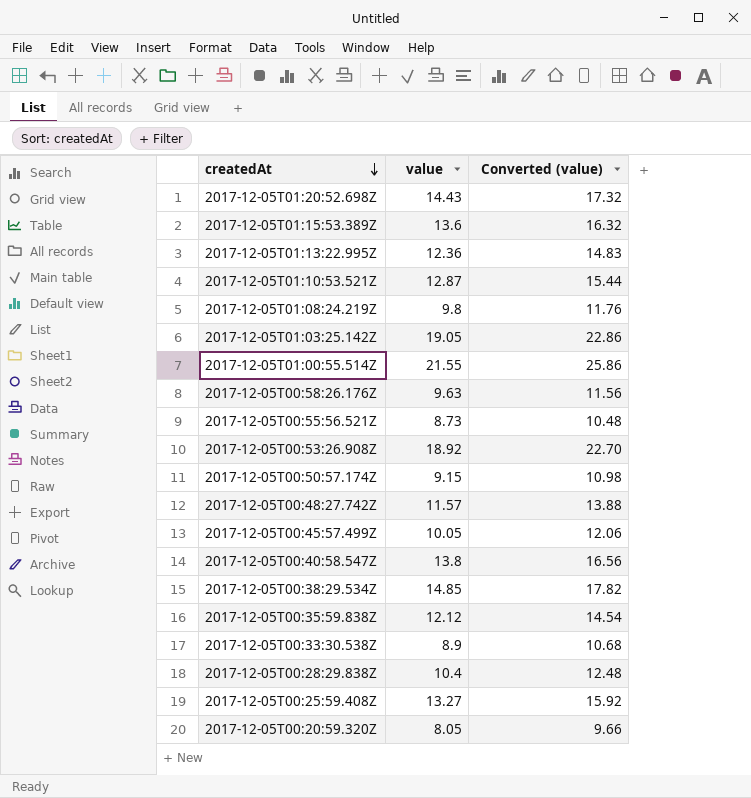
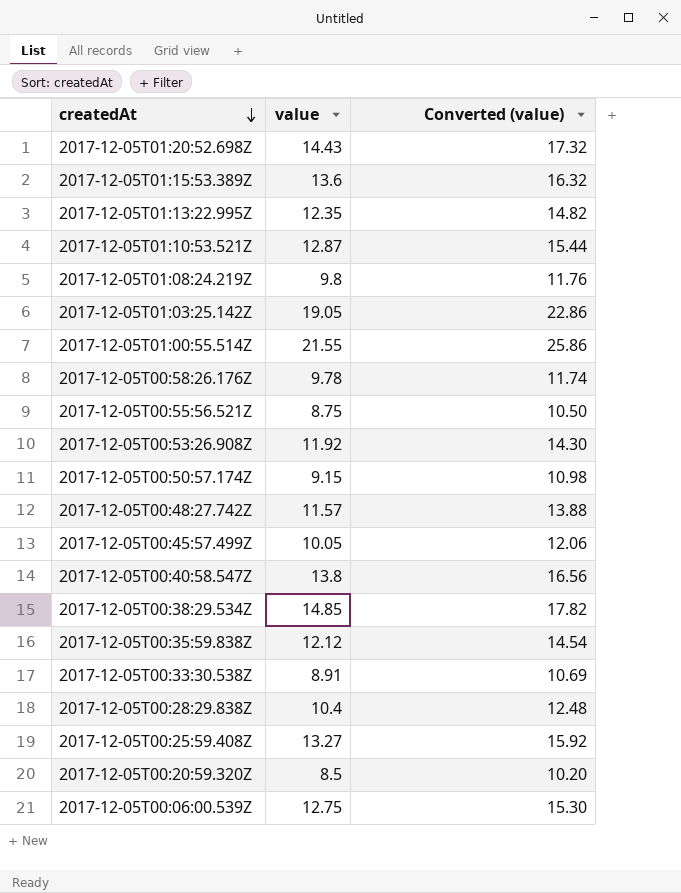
2017-12-05T01:13:22.995Z | value: 12.36 -> 12.35
2017-12-05T01:13:22.995Z | Converted (value): 14.83 -> 14.82
2017-12-05T00:58:26.176Z | value: 9.63 -> 9.78
2017-12-05T00:58:26.176Z | Converted (value): 11.56 -> 11.74
2017-12-05T00:55:56.521Z | value: 8.73 -> 8.75
2017-12-05T00:55:56.521Z | Converted (value): 10.48 -> 10.50
2017-12-05T00:53:26.908Z | value: 18.92 -> 11.92
2017-12-05T00:53:26.908Z | Converted (value): 22.70 -> 14.30
2017-12-05T00:33:30.538Z | value: 8.9 -> 8.91
2017-12-05T00:33:30.538Z | Converted (value): 10.68 -> 10.69
2017-12-05T00:20:59.320Z | value: 8.05 -> 8.5
2017-12-05T00:20:59.320Z | Converted (value): 9.66 -> 10.20
row 2017-12-05T00:06:00.539Z: none -> 12.75 | 15.30

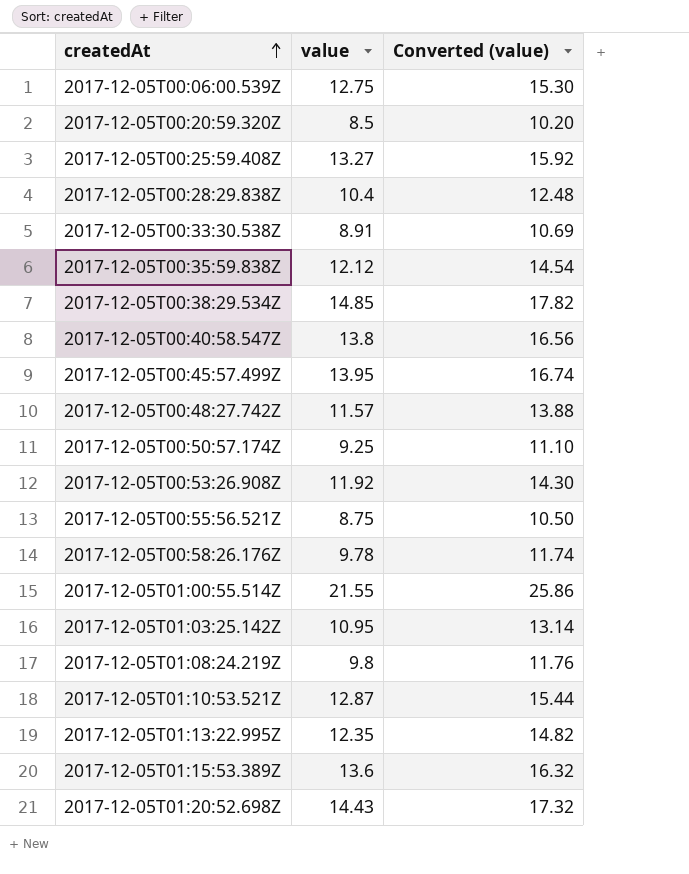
row order: createdAt descending -> createdAt ascending
2017-12-05T00:45:57.499Z | value: 10.05 -> 13.95
2017-12-05T00:45:57.499Z | Converted (value): 12.06 -> 16.74
2017-12-05T00:50:57.174Z | value: 9.15 -> 9.25
2017-12-05T00:50:57.174Z | Converted (value): 10.98 -> 11.10
2017-12-05T01:03:25.142Z | value: 19.05 -> 10.95
2017-12-05T01:03:25.142Z | Converted (value): 22.86 -> 13.14

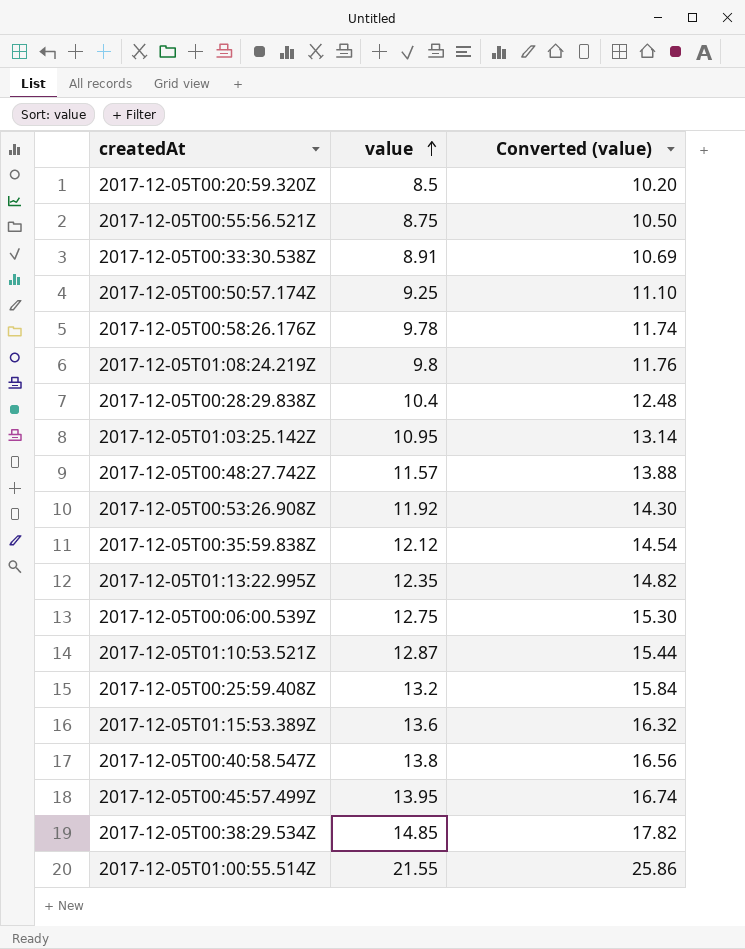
row order: createdAt ascending -> value ascending
row 2017-12-05T01:20:52.698Z: 14.43 | 17.32 -> none
2017-12-05T00:25:59.408Z | value: 13.27 -> 13.2
2017-12-05T00:25:59.408Z | Converted (value): 15.92 -> 15.84

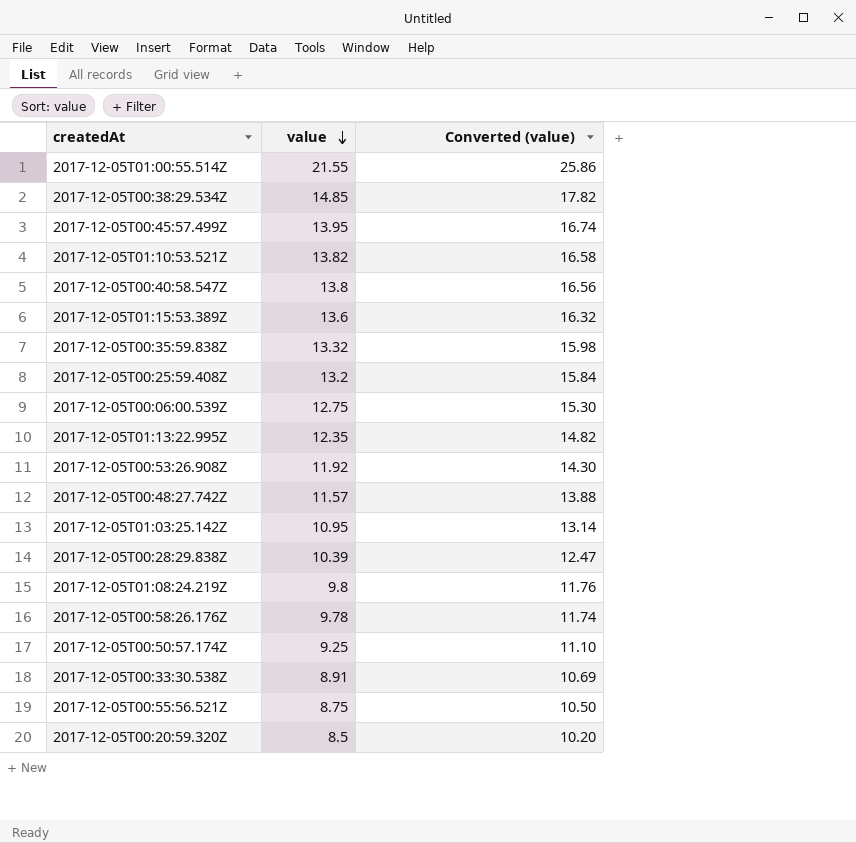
row order: value ascending -> value descending
2017-12-05T01:10:53.521Z | value: 12.87 -> 13.82
2017-12-05T01:10:53.521Z | Converted (value): 15.44 -> 16.58
2017-12-05T00:35:59.838Z | value: 12.12 -> 13.32
2017-12-05T00:35:59.838Z | Converted (value): 14.54 -> 15.98
2017-12-05T00:28:29.838Z | value: 10.4 -> 10.39
2017-12-05T00:28:29.838Z | Converted (value): 12.48 -> 12.47

